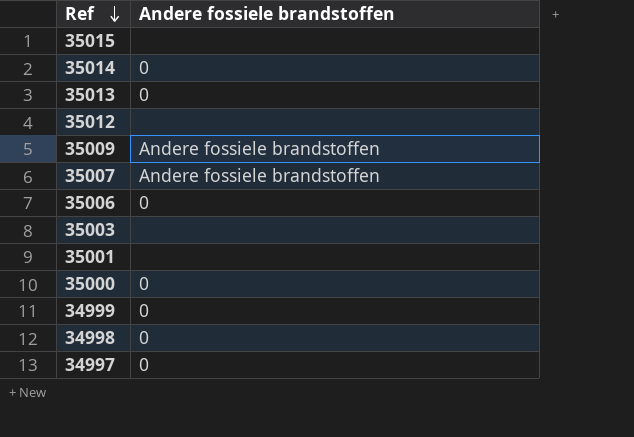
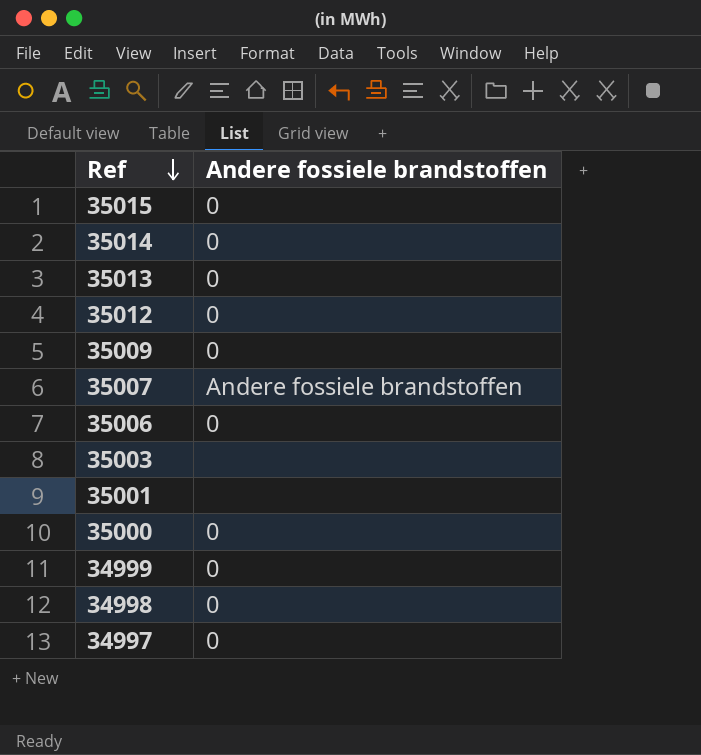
35015 | Andere fossiele brandstoffen: none -> 0
35012 | Andere fossiele brandstoffen: none -> 0
35009 | Andere fossiele brandstoffen: Andere fossiele brandstoffen -> 0

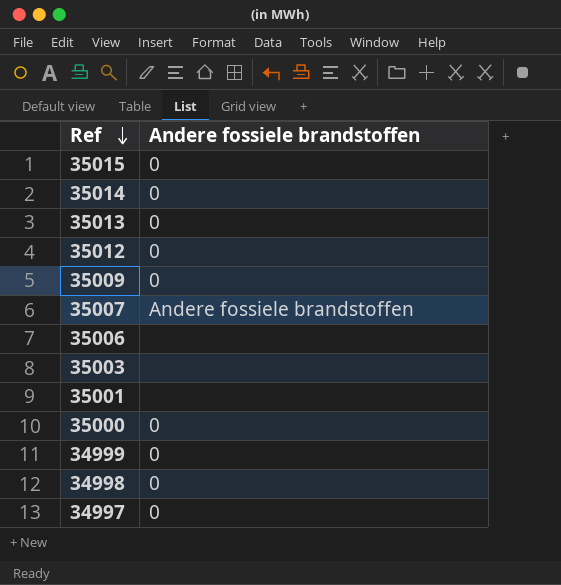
35006 | Andere fossiele brandstoffen: 0 -> none

